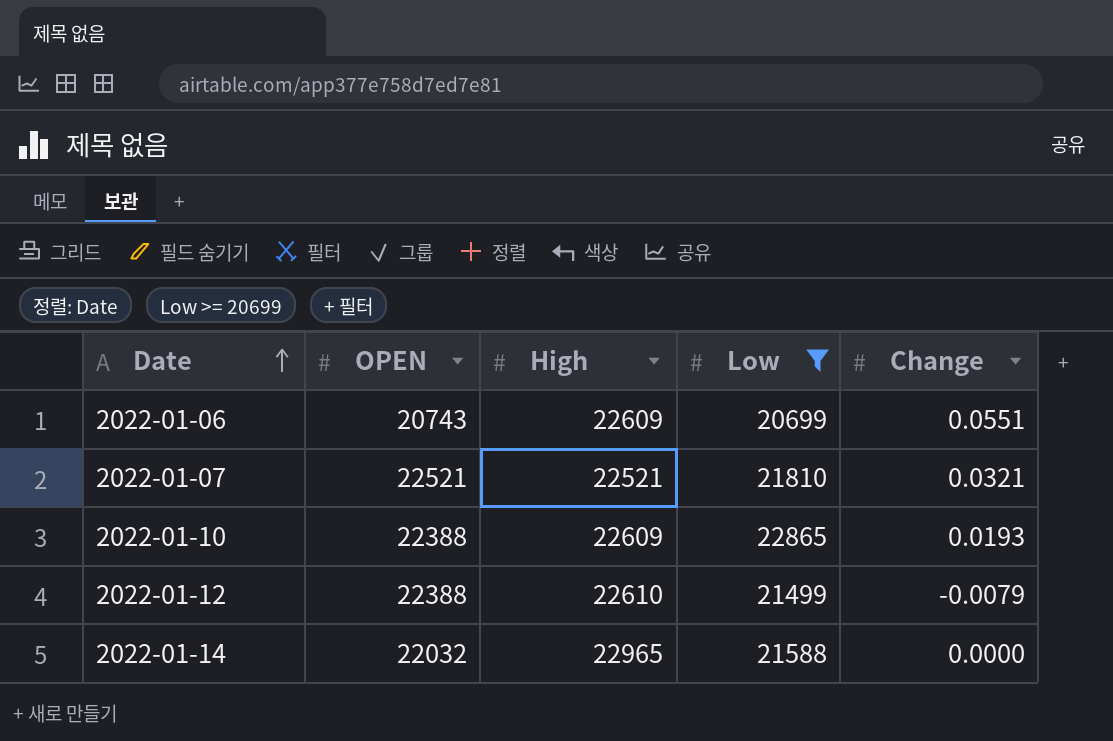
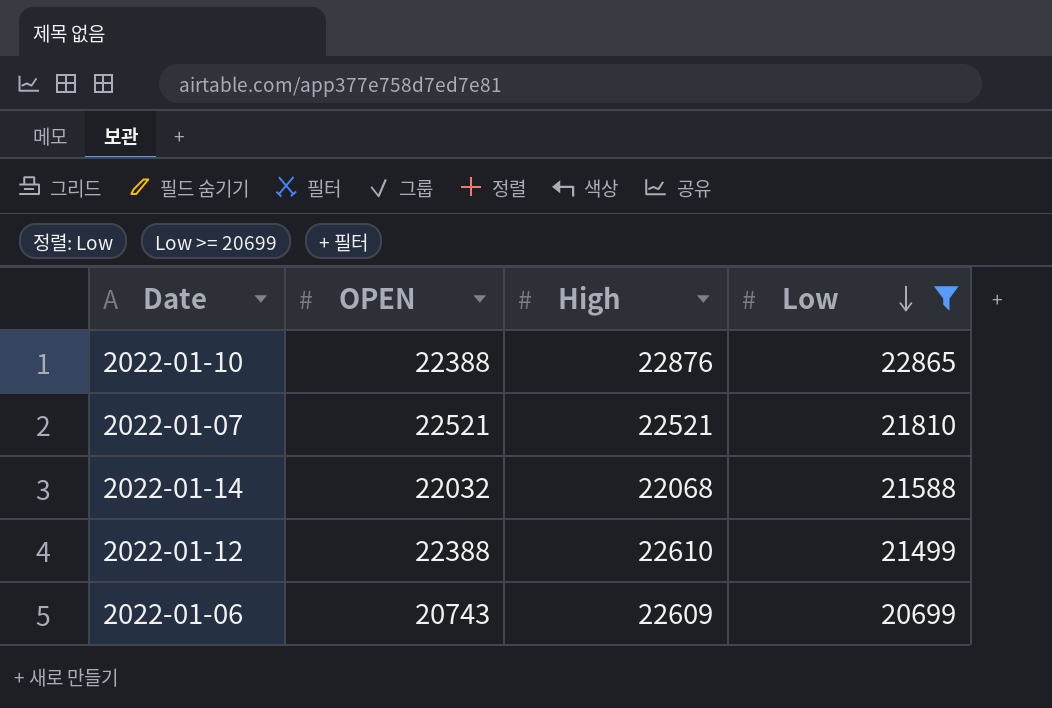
row order: Date ascending -> Low descending
column Change | position: 5 -> none
2022-01-10 | High: 22609 -> 22876
2022-01-14 | High: 22965 -> 22068

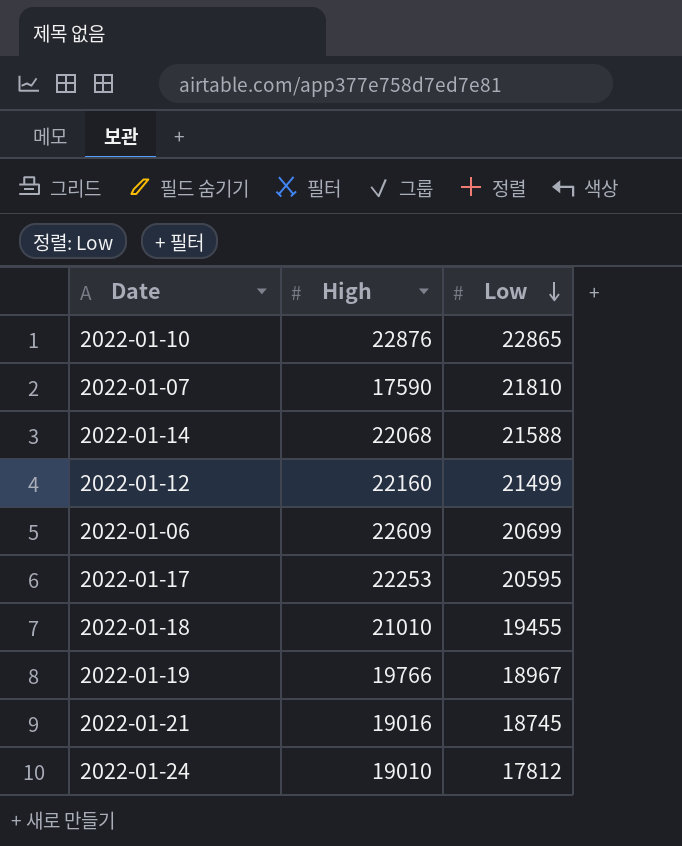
filter: Low >= 20699 -> none
column OPEN | position: 2 -> none
2022-01-07 | High: 22521 -> 17590
2022-01-12 | High: 22610 -> 22160

